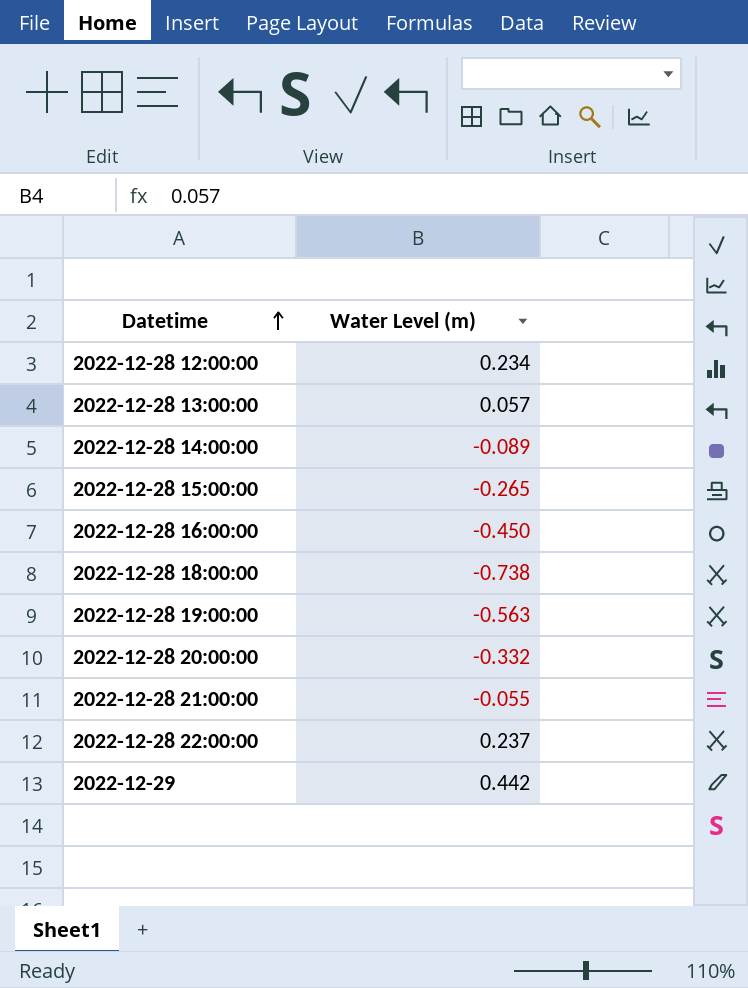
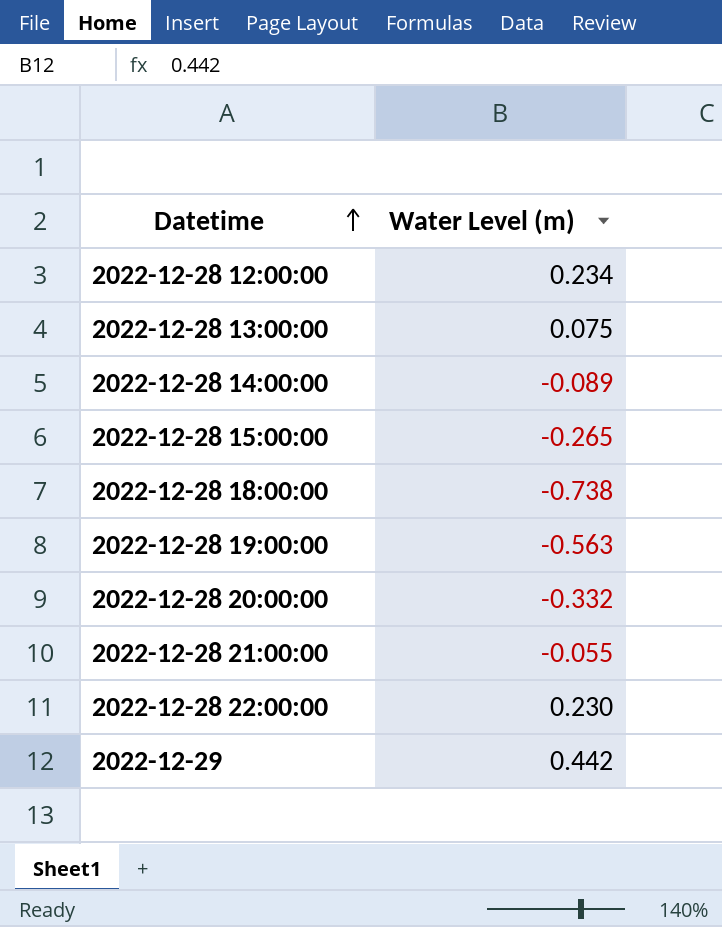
row 2022-12-28 16:00:00: -0.450 -> none
2022-12-28 13:00:00 | Water Level (m): 0.057 -> 0.075
2022-12-28 22:00:00 | Water Level (m): 0.237 -> 0.230

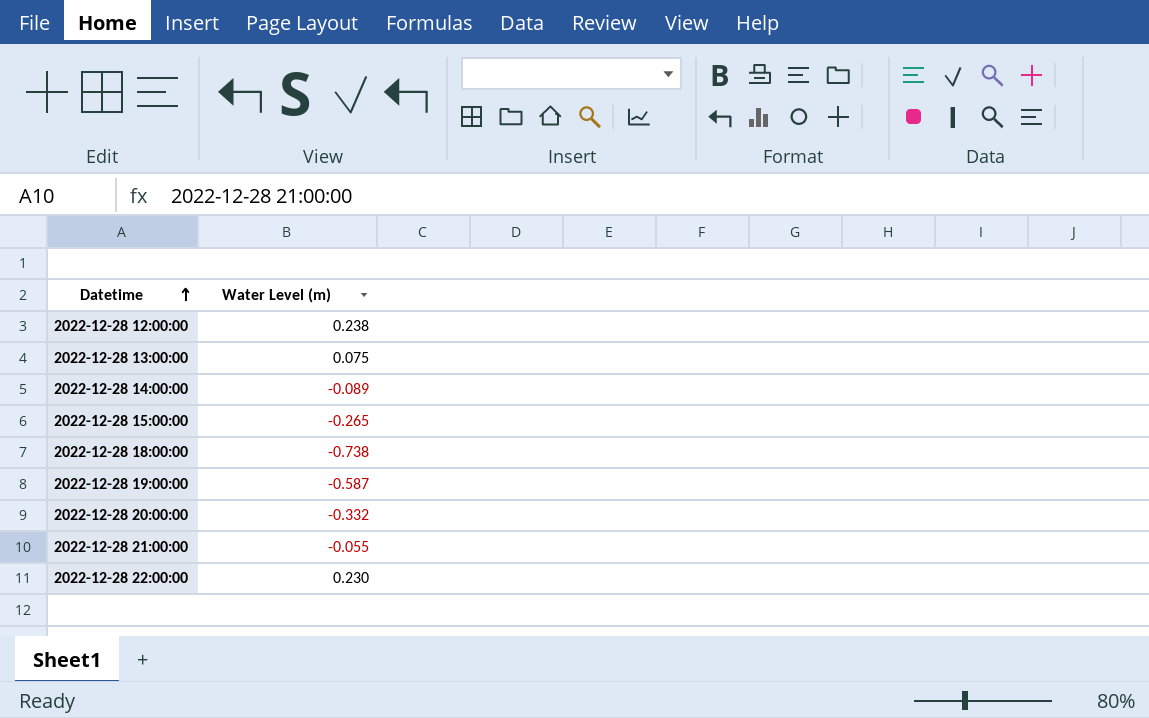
row 2022-12-29: 0.442 -> none
2022-12-28 12:00:00 | Water Level (m): 0.234 -> 0.238
2022-12-28 19:00:00 | Water Level (m): -0.563 -> -0.587

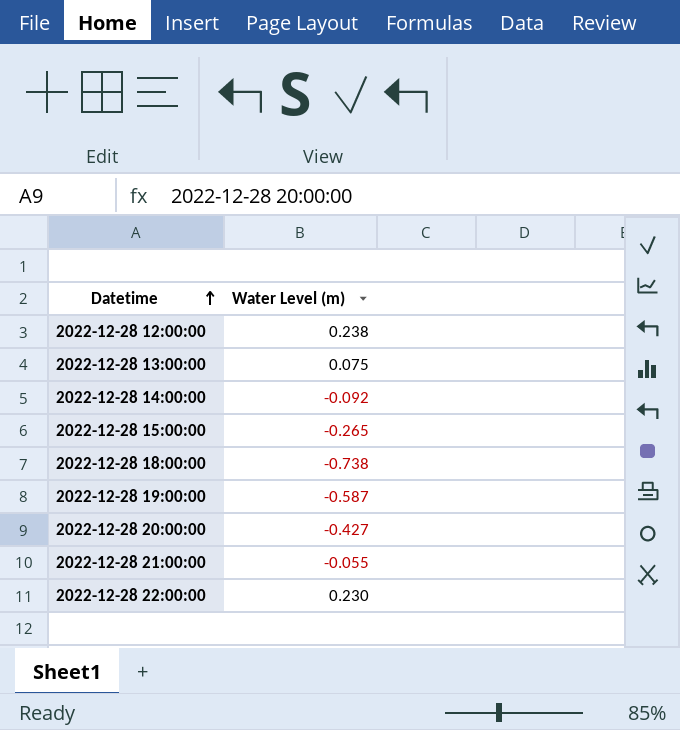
2022-12-28 14:00:00 | Water Level (m): -0.089 -> -0.092
2022-12-28 20:00:00 | Water Level (m): -0.332 -> -0.427

